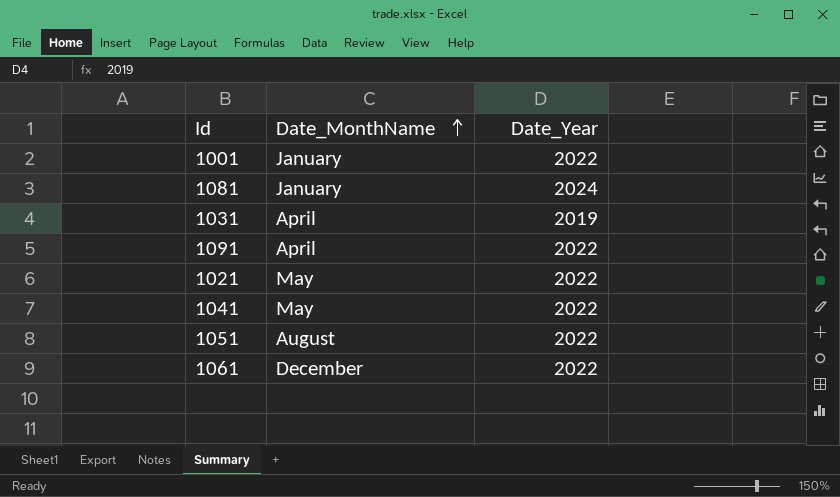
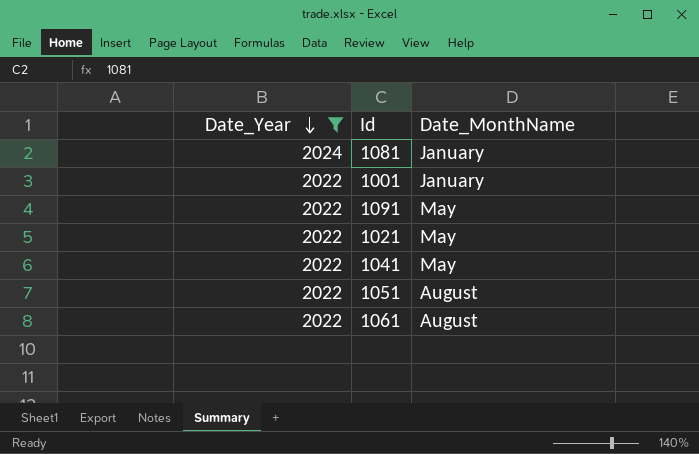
filter: none -> Date_Year != 2019
row order: Date_MonthName ascending -> Date_Year descending
column Date_Year | position: 3 -> 1
1091 | Date_MonthName: April -> May
1061 | Date_MonthName: December -> August

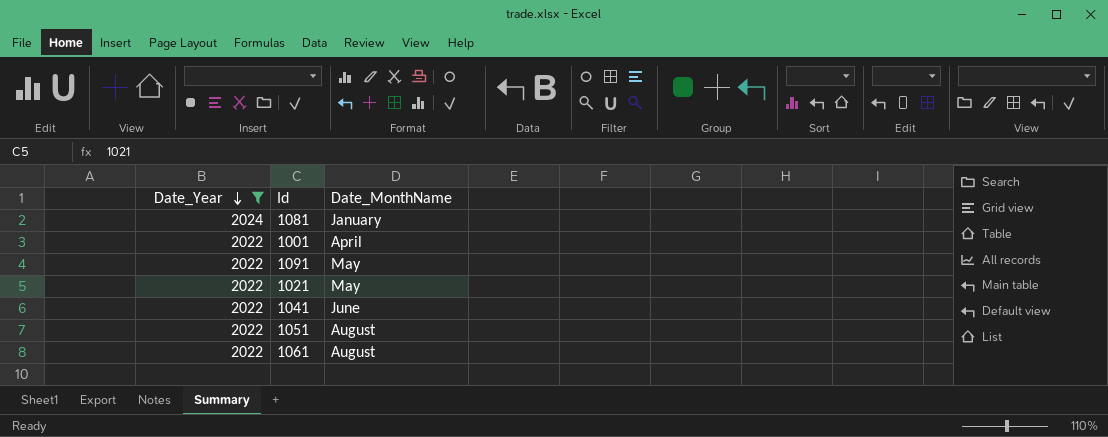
1001 | Date_MonthName: January -> April
1041 | Date_MonthName: May -> June

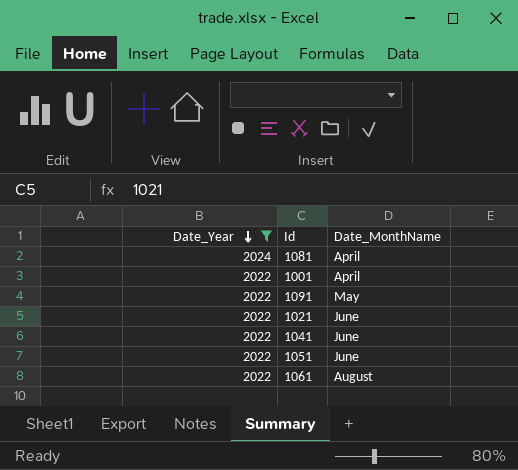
1081 | Date_MonthName: January -> April
1021 | Date_MonthName: May -> June
1051 | Date_MonthName: August -> June

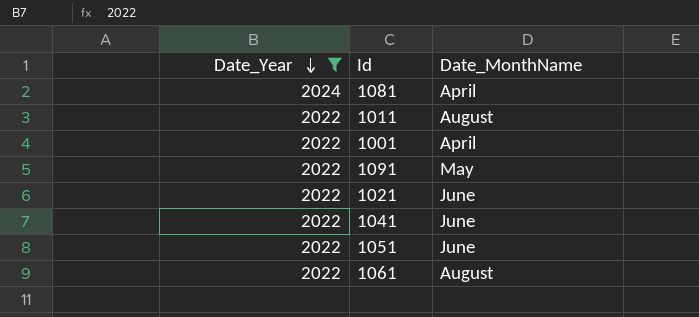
row 1011: none -> 2022 | August

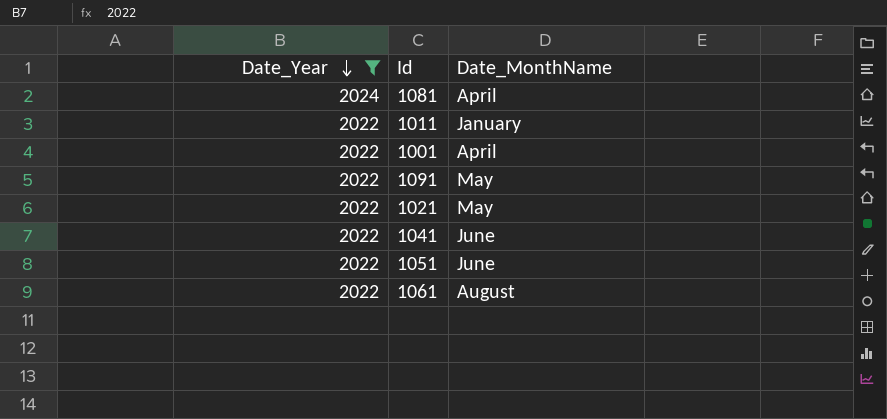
1011 | Date_MonthName: August -> January
1021 | Date_MonthName: June -> May

